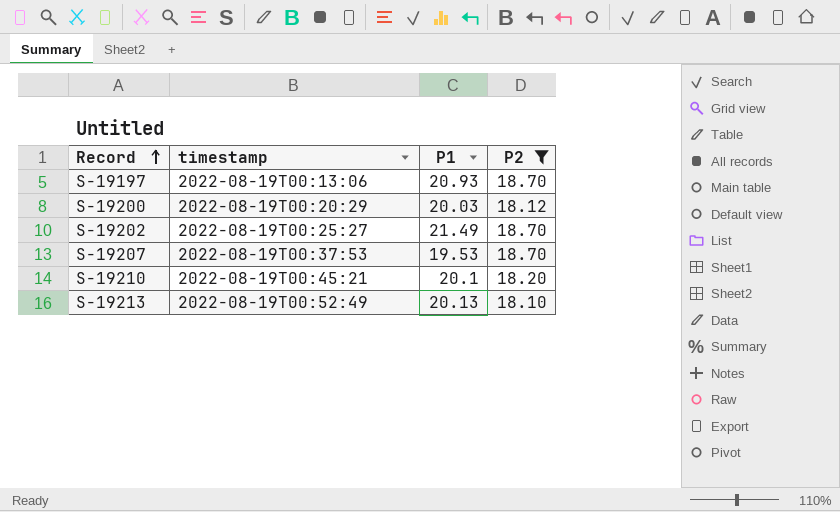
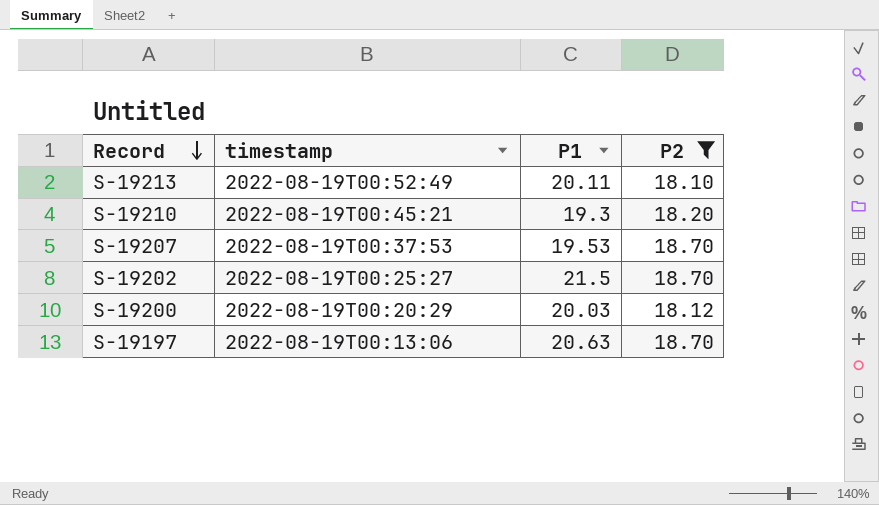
row order: Record ascending -> Record descending
S-19213 | P1: 20.13 -> 20.11
S-19210 | P1: 20.1 -> 19.3
S-19202 | P1: 21.49 -> 21.5
S-19197 | P1: 20.93 -> 20.63

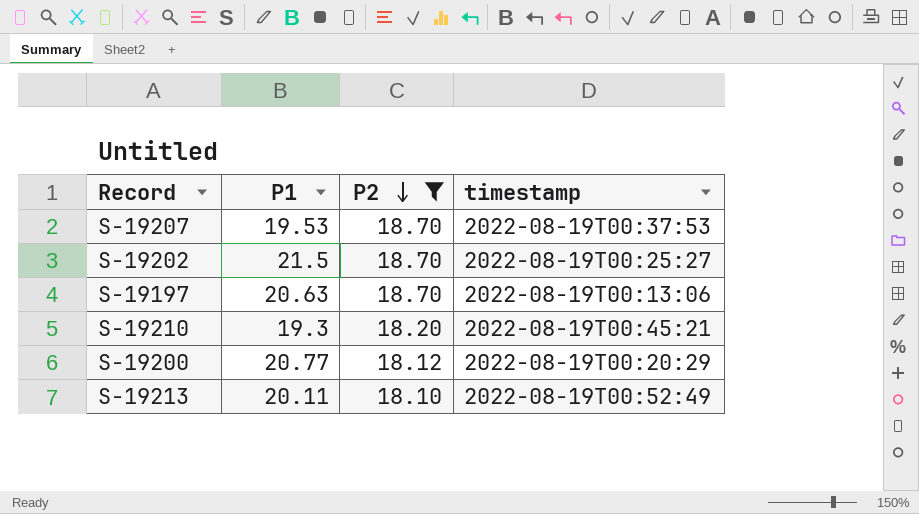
row order: Record descending -> P2 descending
column timestamp | position: 2 -> 4
S-19200 | P1: 20.03 -> 20.77

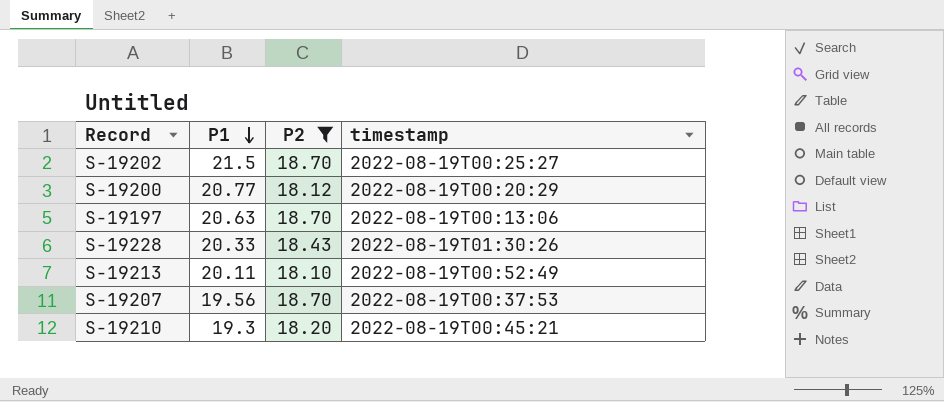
row order: P2 descending -> P1 descending
row S-19228: none -> 20.33 | 18.43 | 2022-08-19T01:30:26
S-19207 | P1: 19.53 -> 19.56

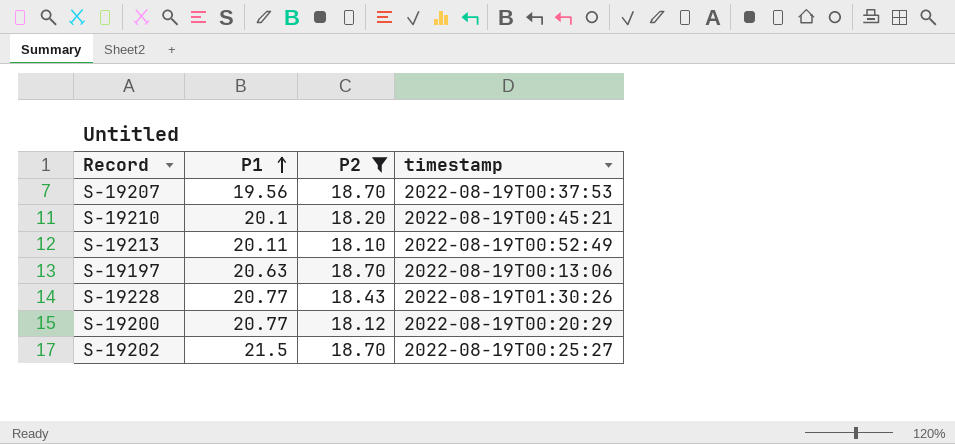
row order: P1 descending -> P1 ascending
S-19210 | P1: 19.3 -> 20.1
S-19228 | P1: 20.33 -> 20.77

